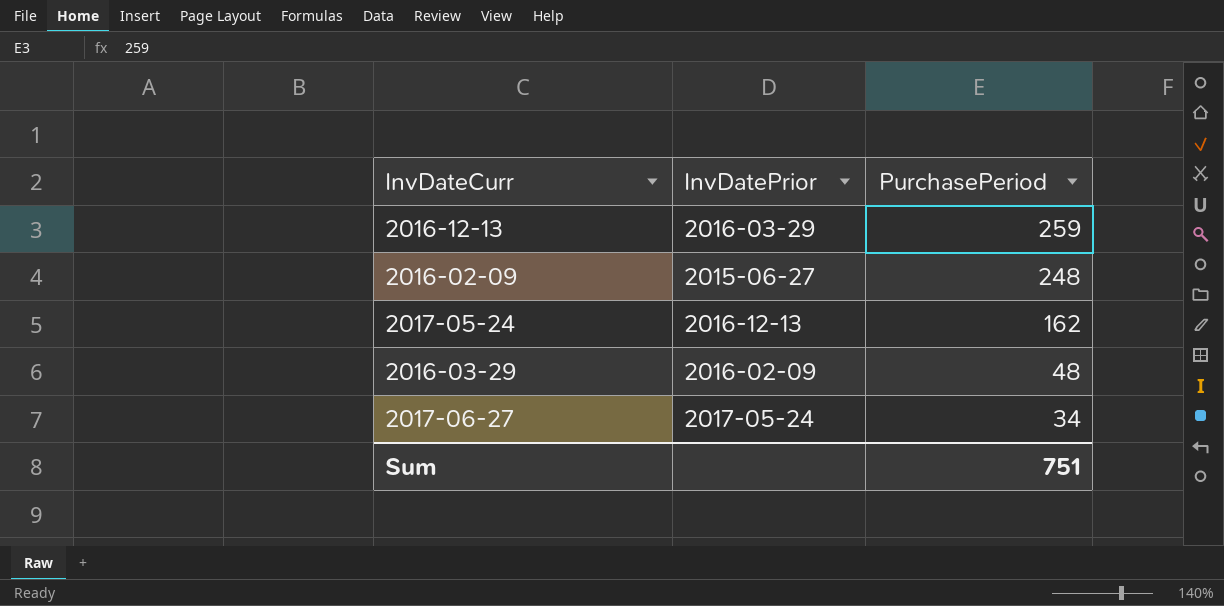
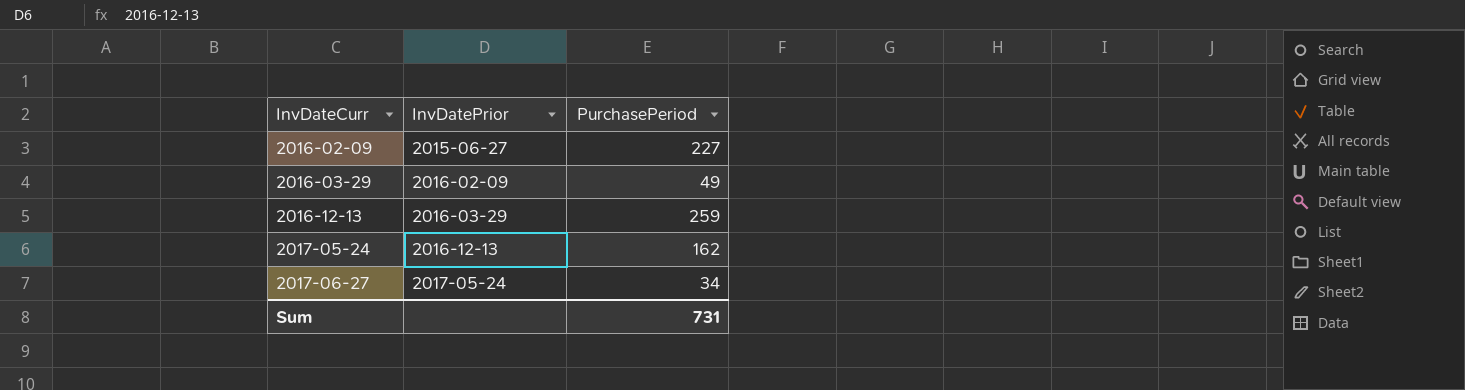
row order: PurchasePeriod descending -> InvDateCurr ascending
2016-02-09 | PurchasePeriod: 248 -> 227
2016-03-29 | PurchasePeriod: 48 -> 49
Sum | PurchasePeriod: 751 -> 731

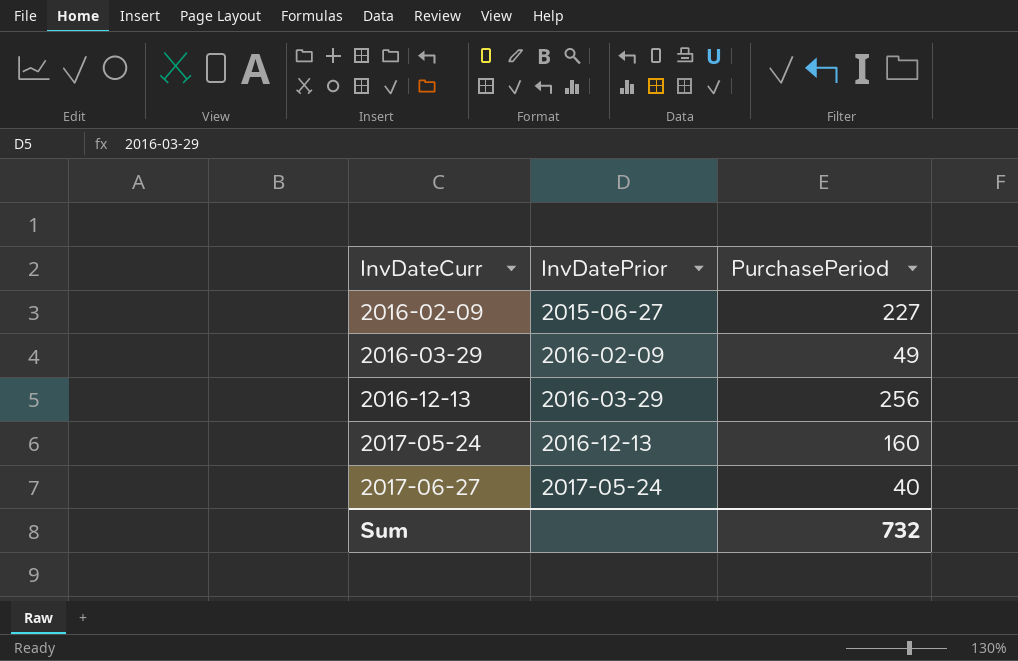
2016-12-13 | PurchasePeriod: 259 -> 256
2017-05-24 | PurchasePeriod: 162 -> 160
2017-06-27 | PurchasePeriod: 34 -> 40
Sum | PurchasePeriod: 731 -> 732

